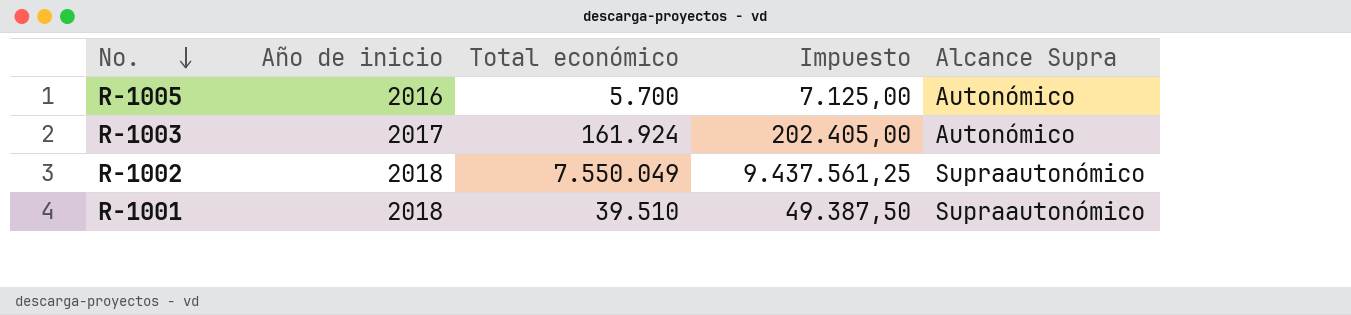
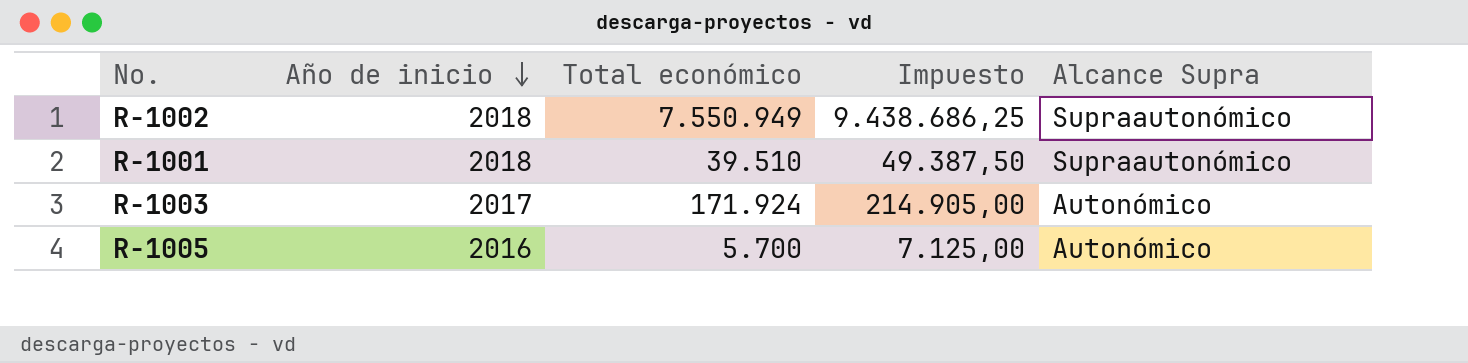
row order: No. descending -> Año de inicio descending
R-1002 | Total económico: 7.550.049 -> 7.550.949
R-1002 | Impuesto: 9.437.561,25 -> 9.438.686,25
R-1003 | Total económico: 161.924 -> 171.924
R-1003 | Impuesto: 202.405,00 -> 214.905,00

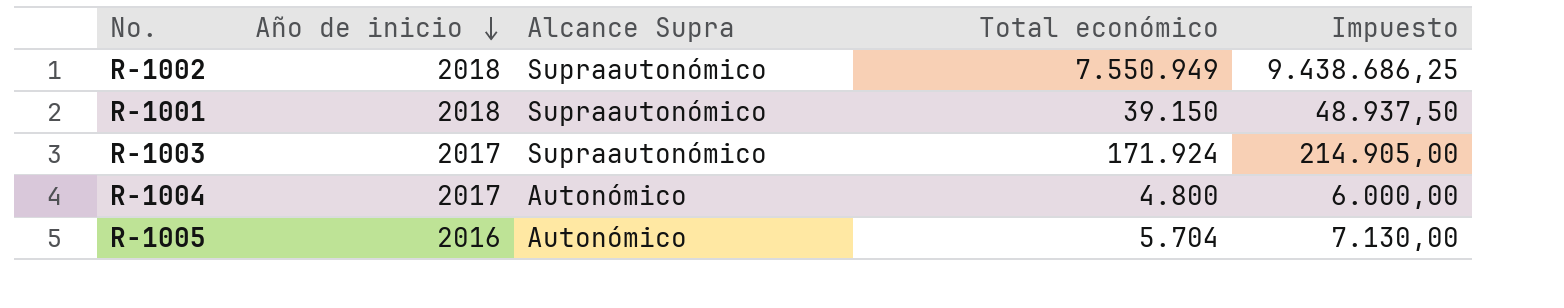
column Alcance Supra | position: 5 -> 3
R-1001 | Total económico: 39.510 -> 39.150
R-1001 | Impuesto: 49.387,50 -> 48.937,50
R-1003 | Alcance Supra: Autonómico -> Supraautonómico
row R-1004: none -> 2017 | Autonómico | 4.800 | 6.000,00
R-1005 | Total económico: 5.700 -> 5.704
R-1005 | Impuesto: 7.125,00 -> 7.130,00

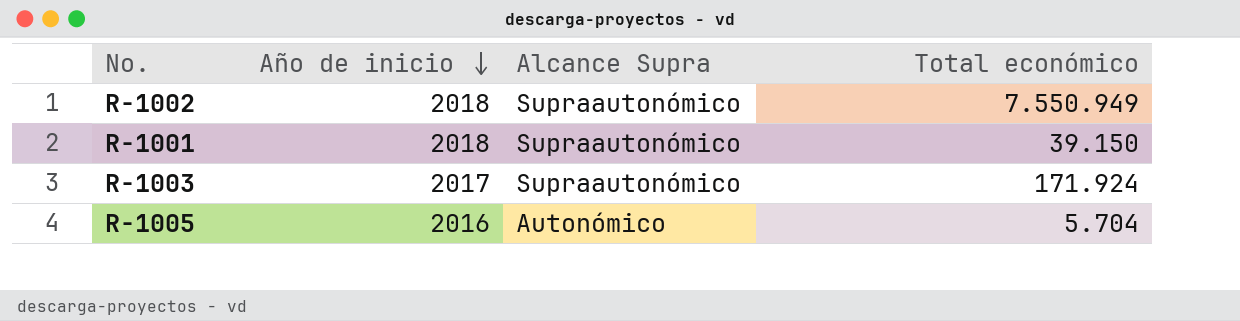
column Impuesto | formula: [Total económico] * 1,25 -> none
row R-1004: 2017 | Autonómico | 4.800 | 6.000,00 -> none

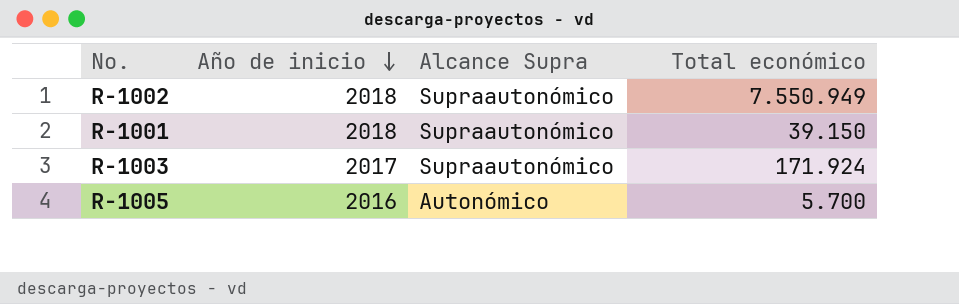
R-1005 | Total económico: 5.704 -> 5.700

